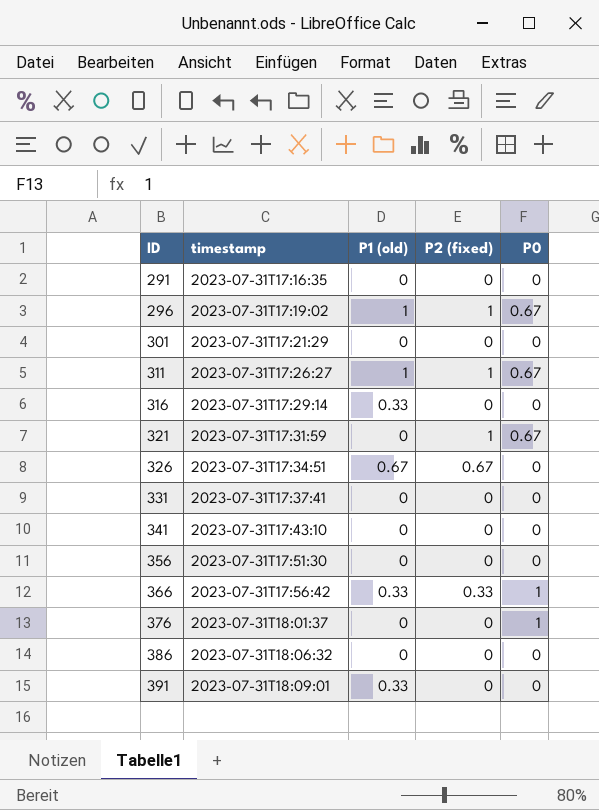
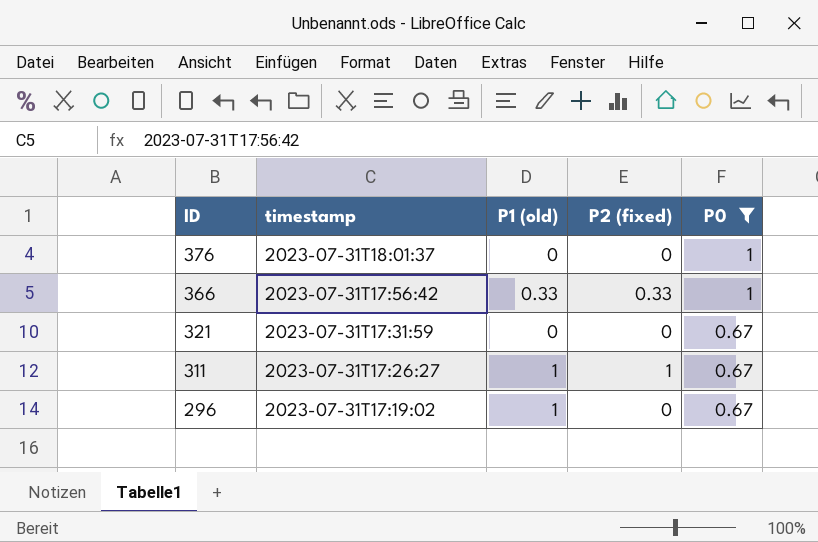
filter: none -> P0 != 0
row order: ID ascending -> ID descending
321 | P2 (fixed): 1 -> 0
296 | P2 (fixed): 1 -> 0

